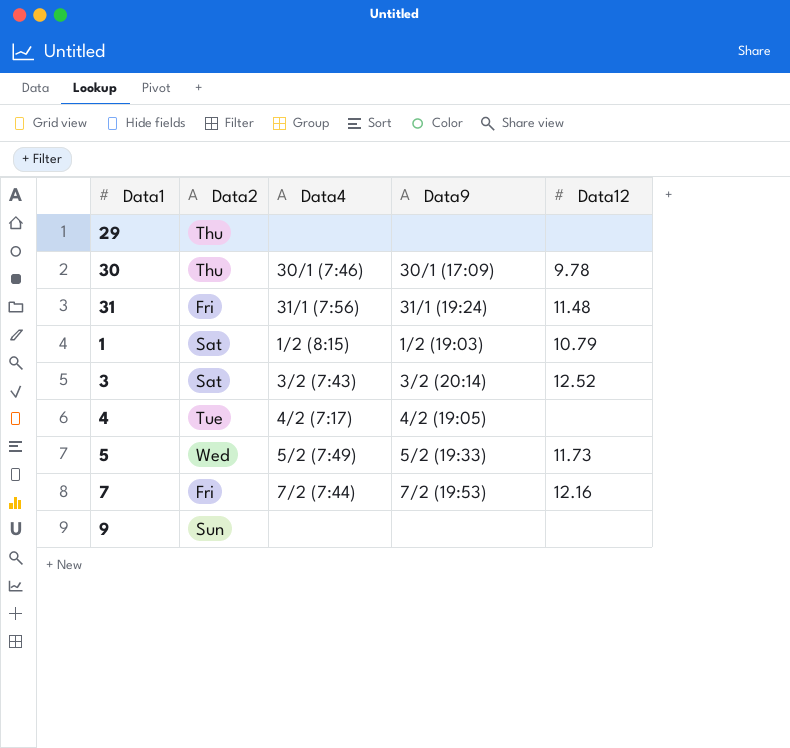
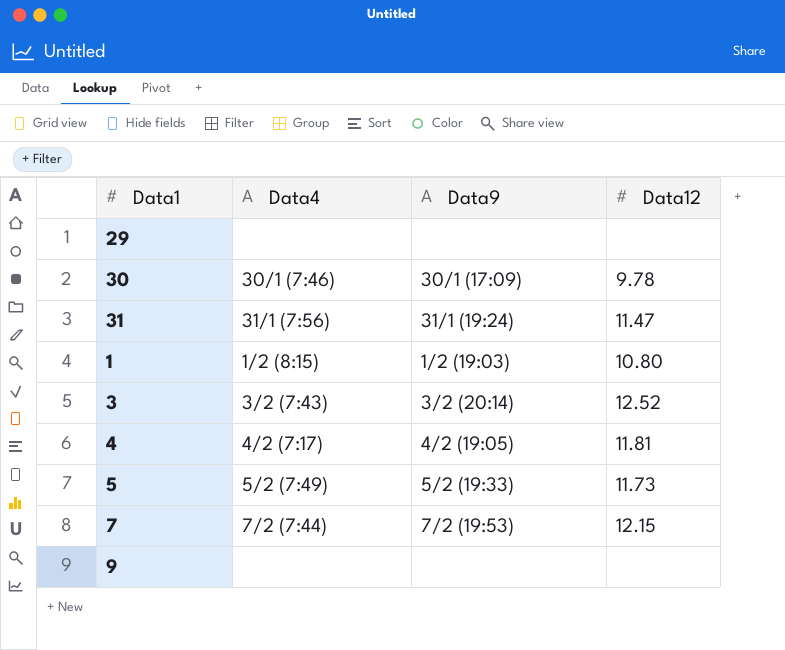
column Data2 | position: 2 -> none
31 | Data12: 11.48 -> 11.47
1 | Data12: 10.79 -> 10.80
4 | Data12: none -> 11.81
7 | Data12: 12.16 -> 12.15

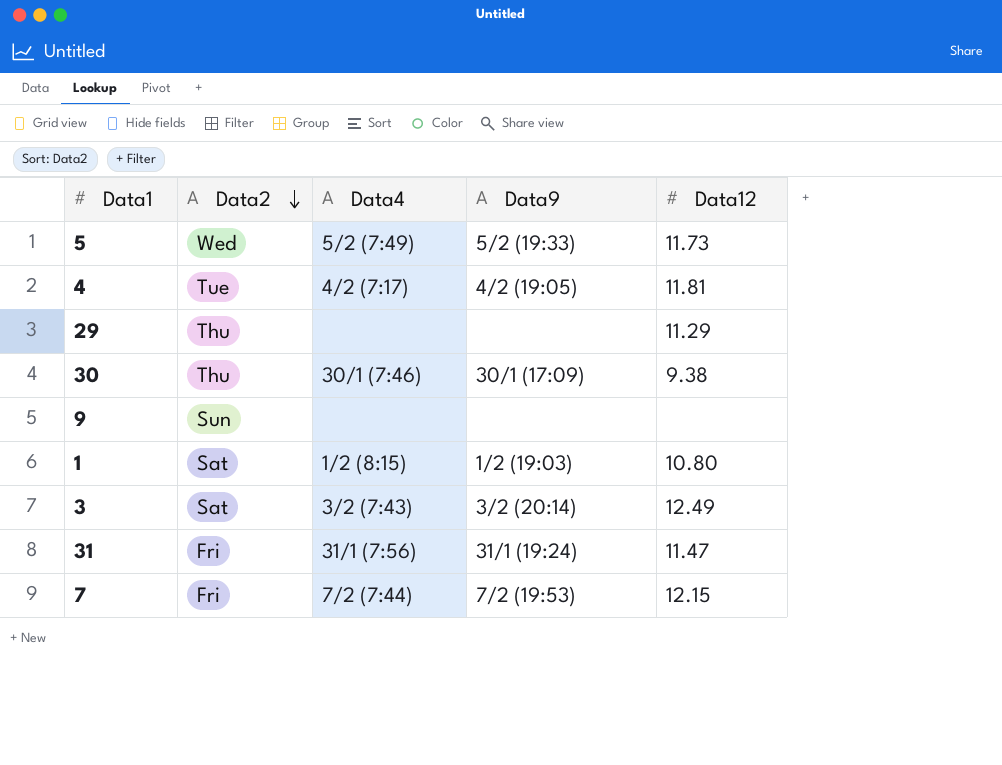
row order: none -> Data2 descending
column Data2 | position: none -> 2
29 | Data12: none -> 11.29
30 | Data12: 9.78 -> 9.38
3 | Data12: 12.52 -> 12.49

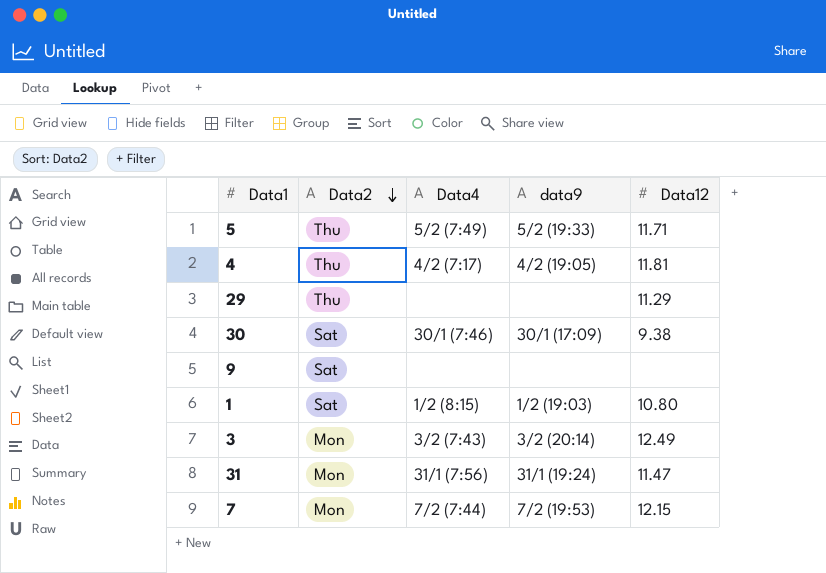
column name: Data9 -> data9
5 | Data2: Wed -> Thu
5 | Data12: 11.73 -> 11.71
4 | Data2: Tue -> Thu
30 | Data2: Thu -> Sat
9 | Data2: Sun -> Sat
3 | Data2: Sat -> Mon
31 | Data2: Fri -> Mon
7 | Data2: Fri -> Mon

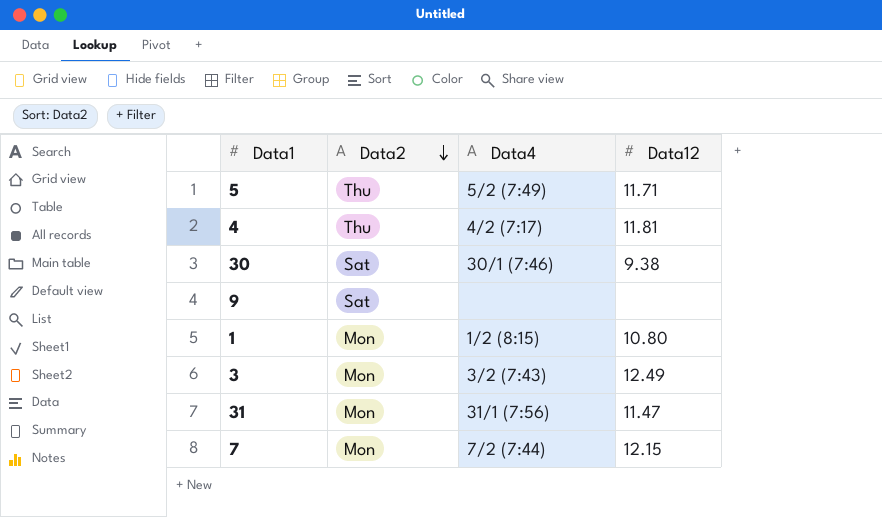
column data9 | position: 4 -> none
row 29: Thu | none | none | 11.29 -> none
1 | Data2: Sat -> Mon

